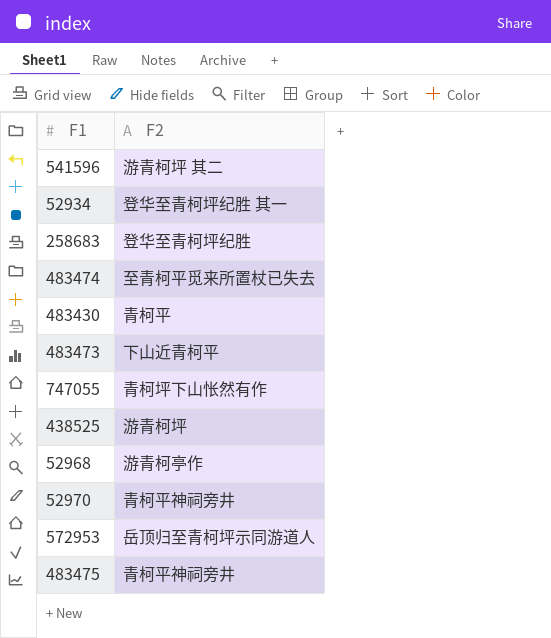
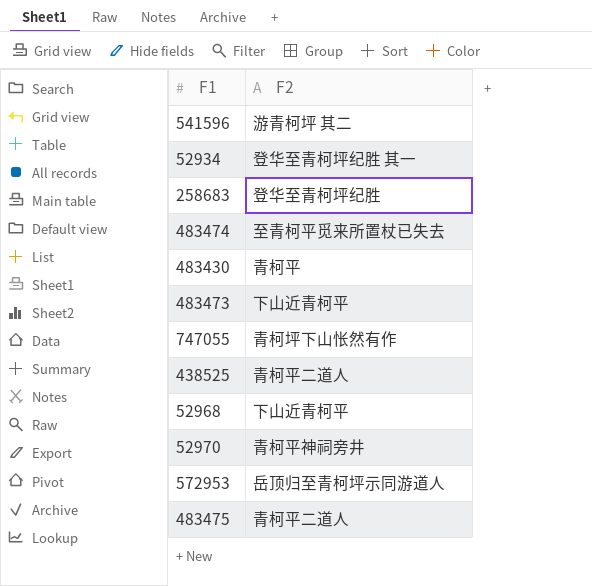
438525 | F2: 游青柯坪 -> 青柯平二道人
52968 | F2: 游青柯亭作 -> 下山近青柯平
483475 | F2: 青柯平神祠旁井 -> 青柯平二道人

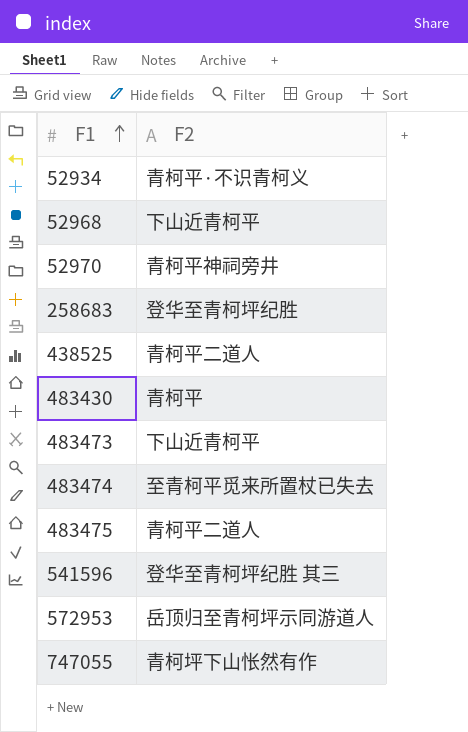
row order: none -> F1 ascending
52934 | F2: 登华至青柯坪纪胜 其一 -> 青柯平·不识青柯义
541596 | F2: 游青柯坪 其二 -> 登华至青柯坪纪胜 其三

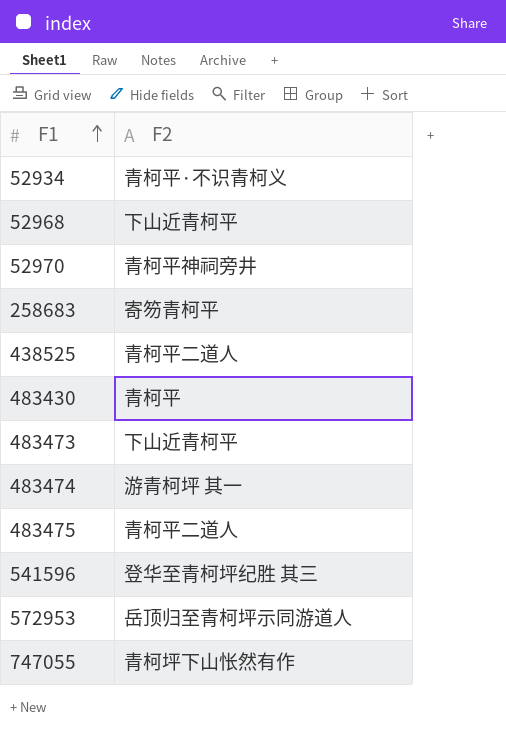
258683 | F2: 登华至青柯坪纪胜 -> 寄笏青柯平
483474 | F2: 至青柯平觅来所置杖已失去 -> 游青柯坪 其一

